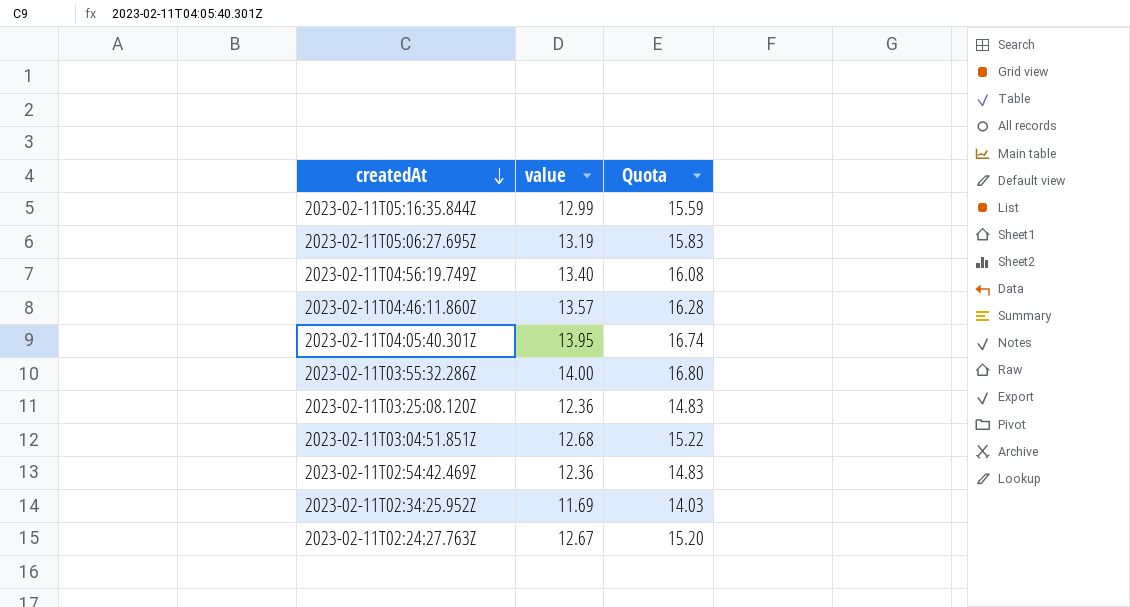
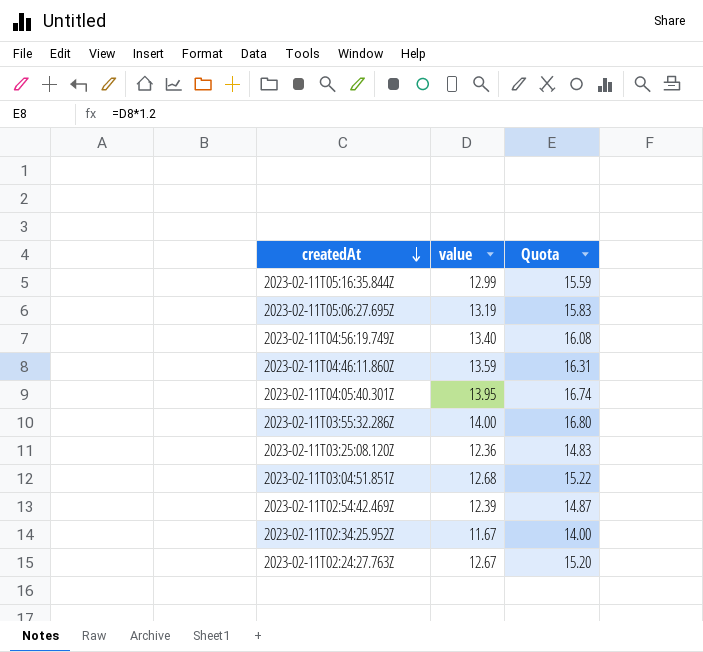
2023-02-11T04:46:11.860Z | value: 13.57 -> 13.59
2023-02-11T04:46:11.860Z | Quota: 16.28 -> 16.31
2023-02-11T02:54:42.469Z | value: 12.36 -> 12.39
2023-02-11T02:54:42.469Z | Quota: 14.83 -> 14.87
2023-02-11T02:34:25.952Z | value: 11.69 -> 11.67
2023-02-11T02:34:25.952Z | Quota: 14.03 -> 14.00

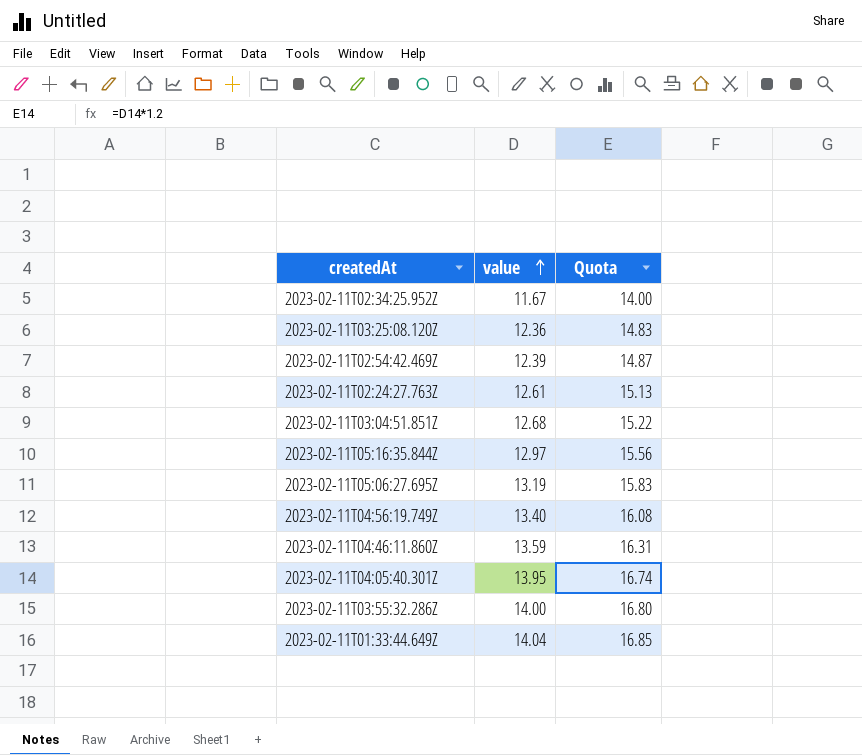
row order: createdAt descending -> value ascending
2023-02-11T02:24:27.763Z | value: 12.67 -> 12.61
2023-02-11T02:24:27.763Z | Quota: 15.20 -> 15.13
2023-02-11T05:16:35.844Z | value: 12.99 -> 12.97
2023-02-11T05:16:35.844Z | Quota: 15.59 -> 15.56
row 2023-02-11T01:33:44.649Z: none -> 14.04 | 16.85

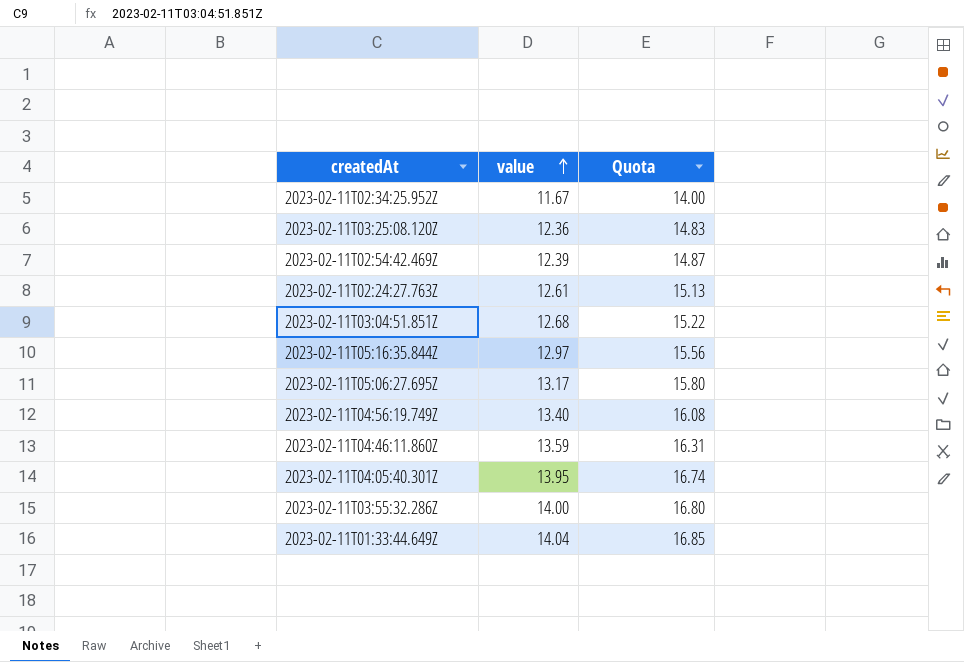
2023-02-11T05:06:27.695Z | value: 13.19 -> 13.17
2023-02-11T05:06:27.695Z | Quota: 15.83 -> 15.80

